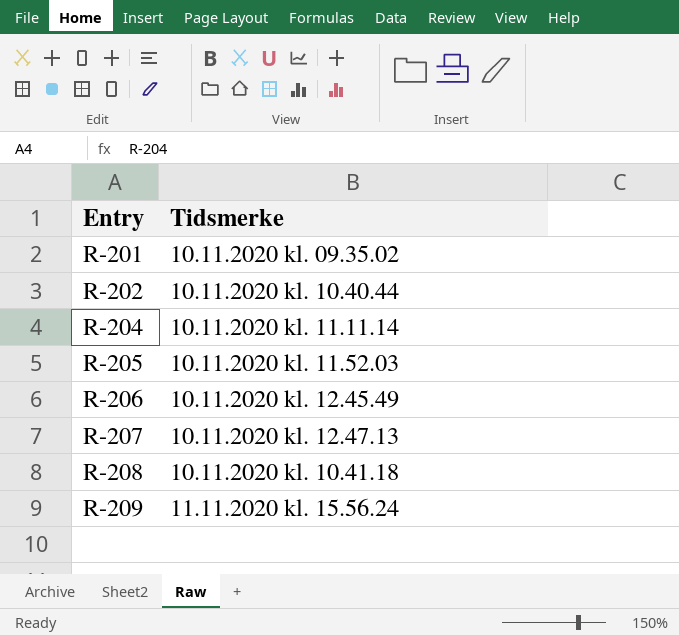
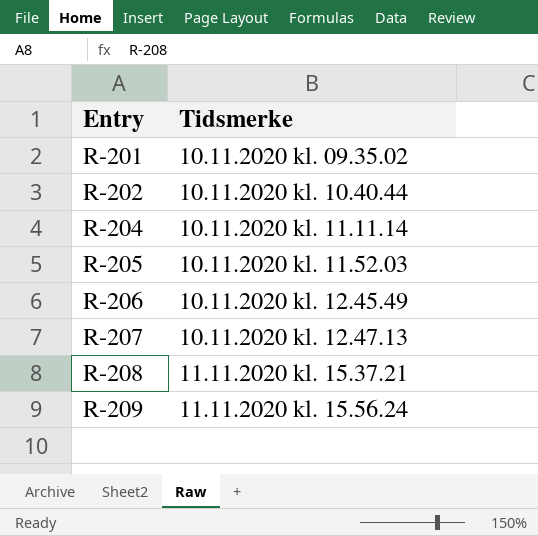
R-208 | Tidsmerke: 10.11.2020 kl. 10.41.18 -> 11.11.2020 kl. 15.37.21

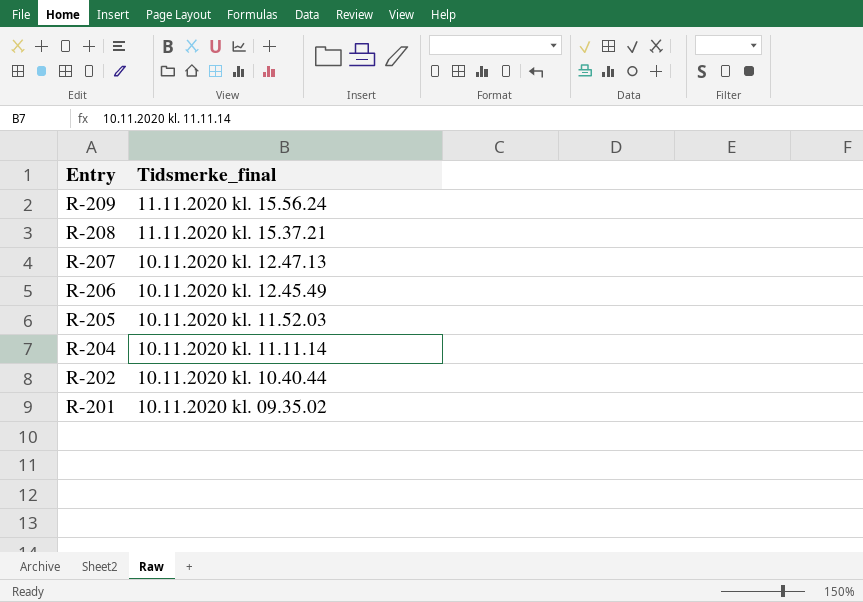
row order: Entry ascending -> Entry descending
column name: Tidsmerke -> Tidsmerke_final

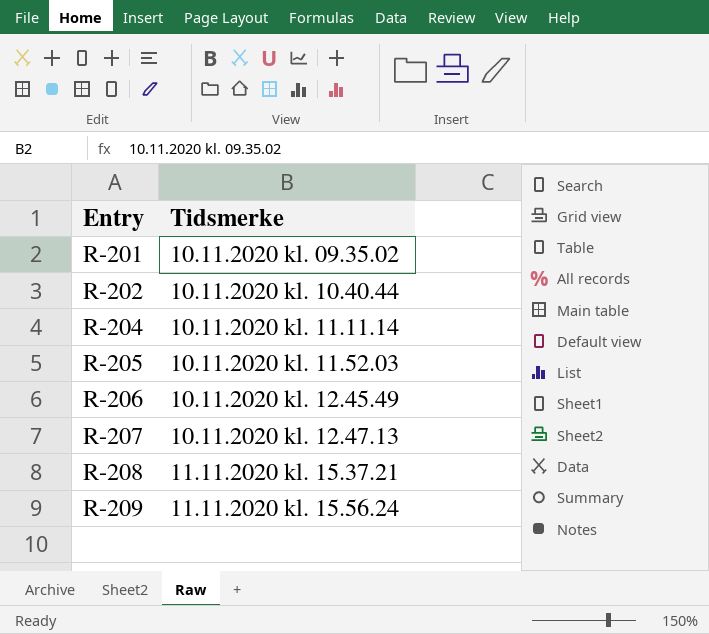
row order: Entry descending -> Entry ascending
column name: Tidsmerke_final -> Tidsmerke

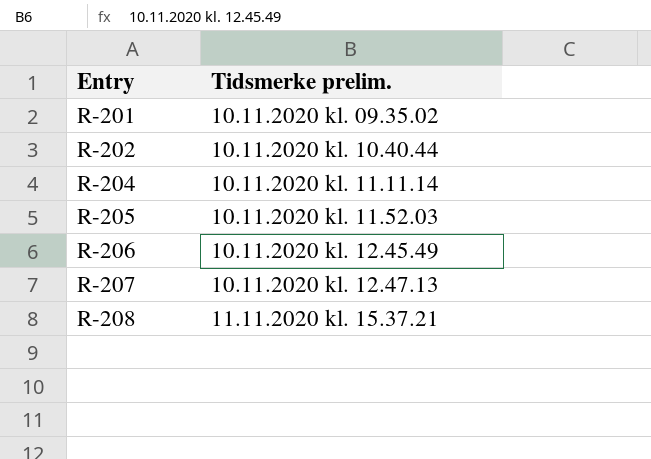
column name: Tidsmerke -> Tidsmerke prelim.
row R-209: 11.11.2020 kl. 15.56.24 -> none

